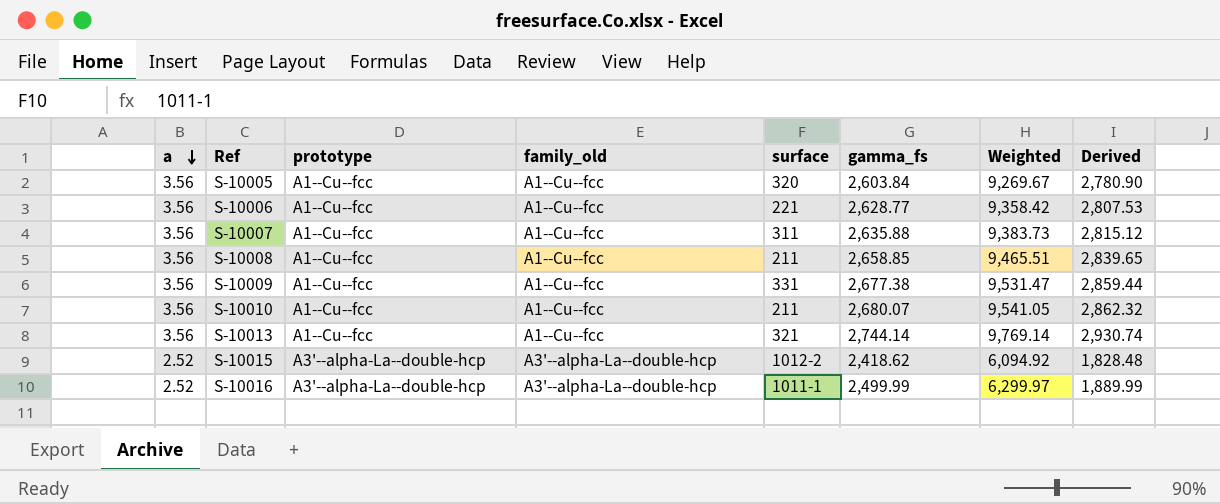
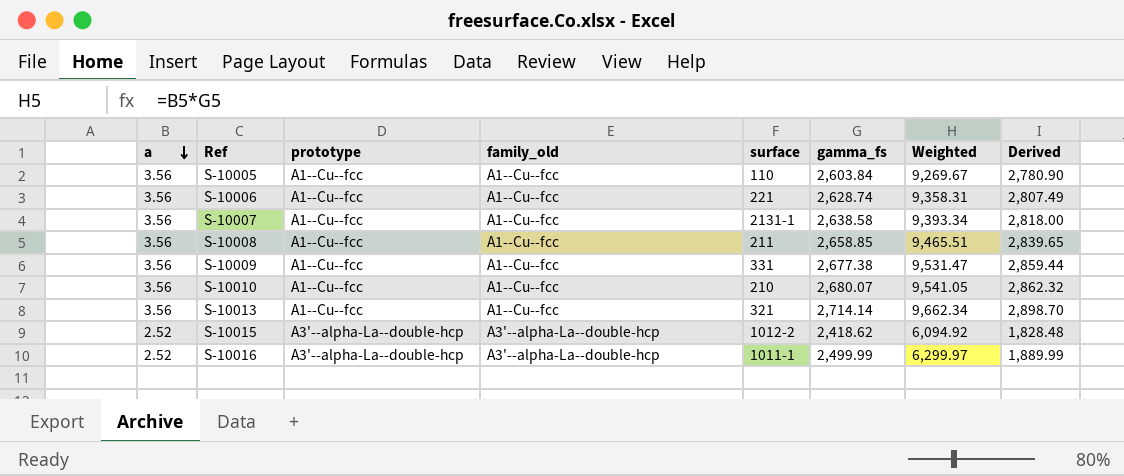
S-10005 | surface: 320 -> 110
S-10006 | gamma_fs: 2,628.77 -> 2,628.74
S-10006 | Weighted: 9,358.42 -> 9,358.31
S-10006 | Derived: 2,807.53 -> 2,807.49
S-10007 | surface: 311 -> 2131-1
S-10007 | gamma_fs: 2,635.88 -> 2,638.58
S-10007 | Weighted: 9,383.73 -> 9,393.34
S-10007 | Derived: 2,815.12 -> 2,818.00
S-10010 | surface: 211 -> 210
S-10013 | gamma_fs: 2,744.14 -> 2,714.14
S-10013 | Weighted: 9,769.14 -> 9,662.34
S-10013 | Derived: 2,930.74 -> 2,898.70

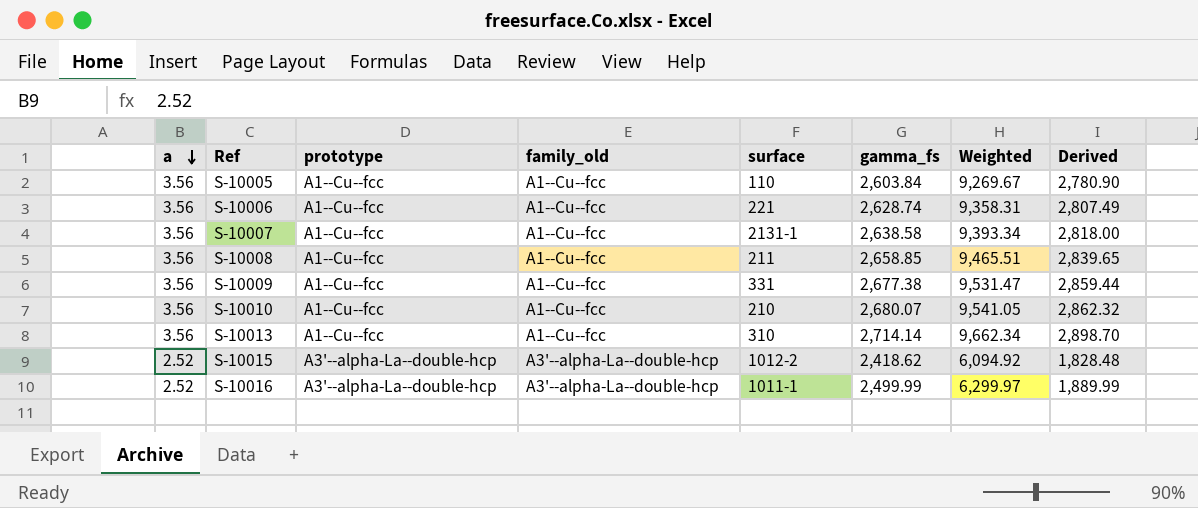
S-10013 | surface: 321 -> 310

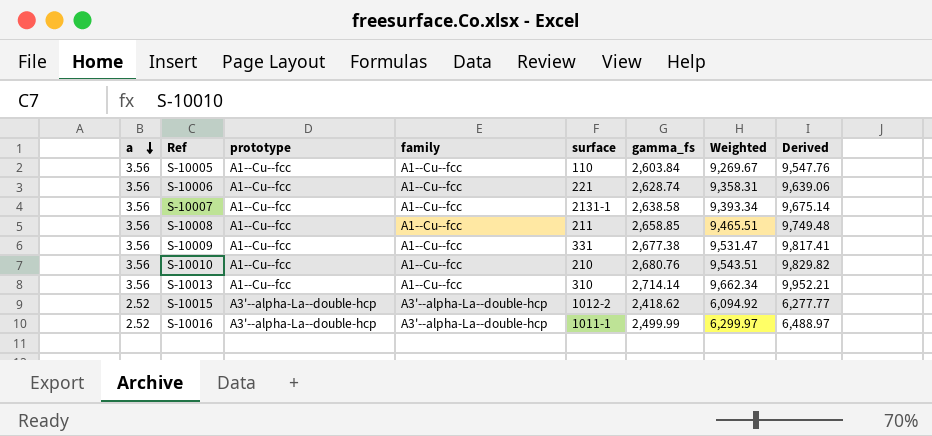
column name: family_old -> family
column Derived | formula: [Weighted] * 0.3 -> [Weighted] * 1.03
S-10010 | gamma_fs: 2,680.07 -> 2,680.76
S-10010 | Weighted: 9,541.05 -> 9,543.51

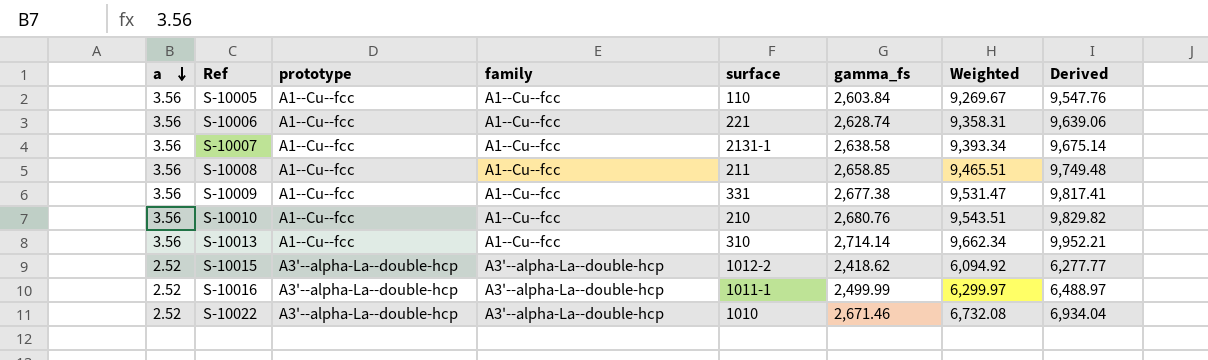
row S-10022: none -> 2.52 | A3'--alpha-La--double-hcp | A3'--alpha-La--double-hcp | 1010 | 2,671.46 | 6,732.08 | 6,934.04

